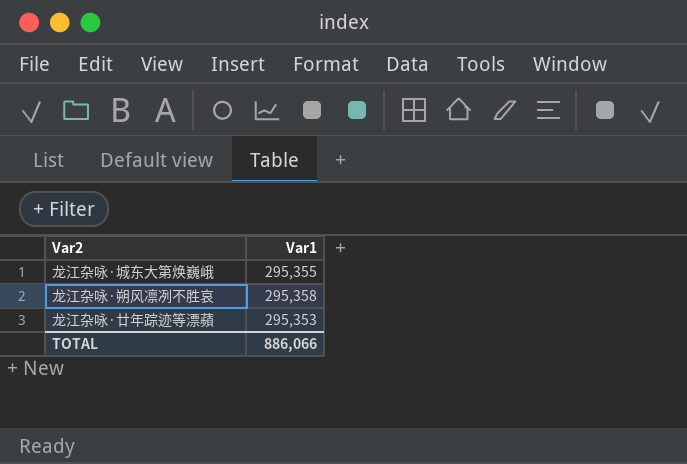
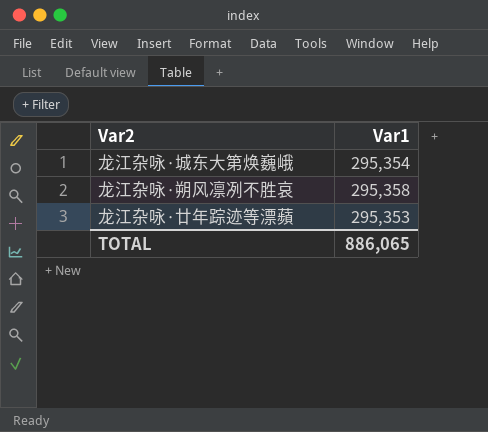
龙江杂咏·城东大第焕巍峨 | Var1: 295,355 -> 295,354
TOTAL | Var1: 886,066 -> 886,065

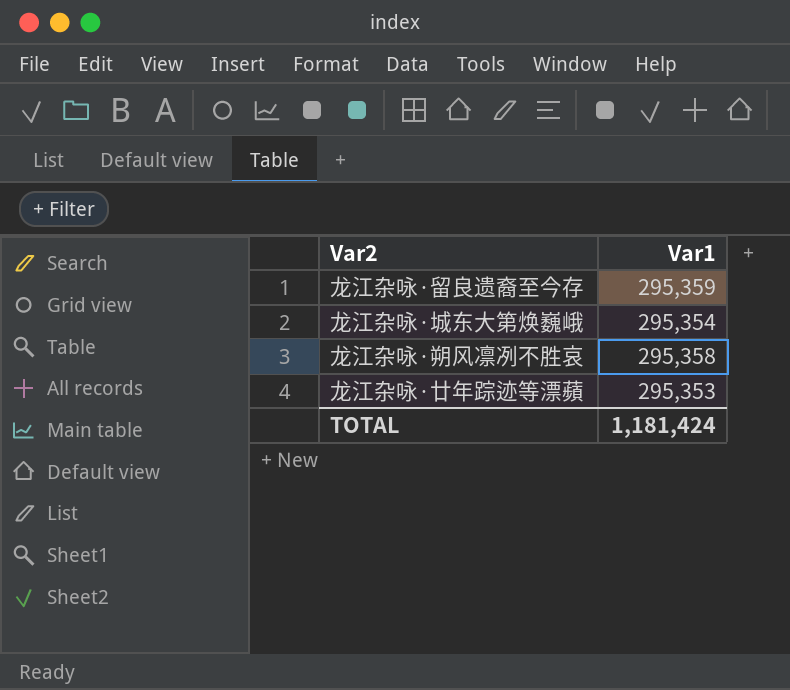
row 龙江杂咏·留良遗裔至今存: none -> 295,359
TOTAL | Var1: 886,065 -> 1,181,424

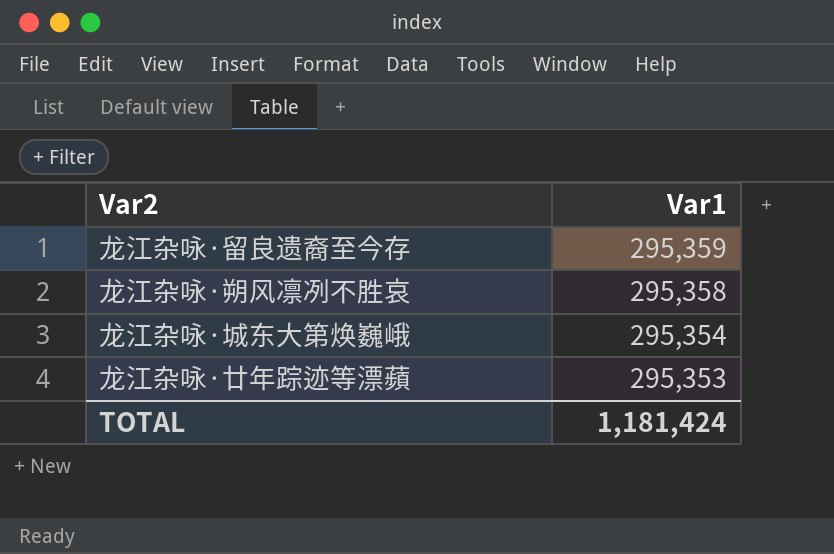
row order: none -> Var1 descending

